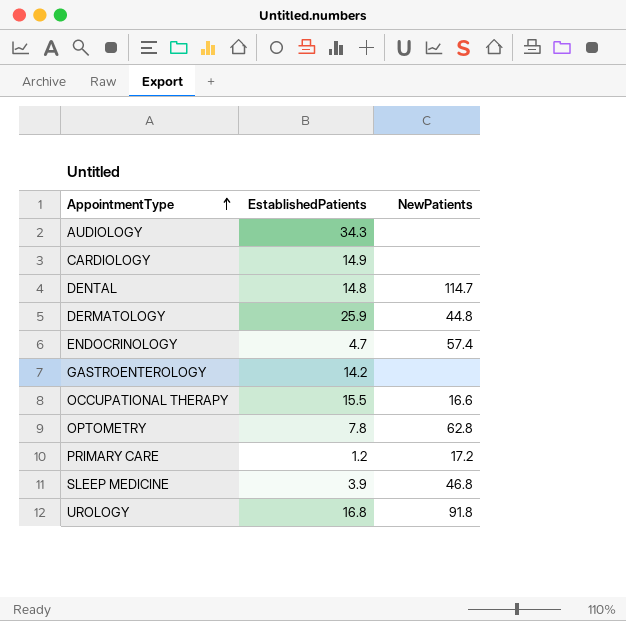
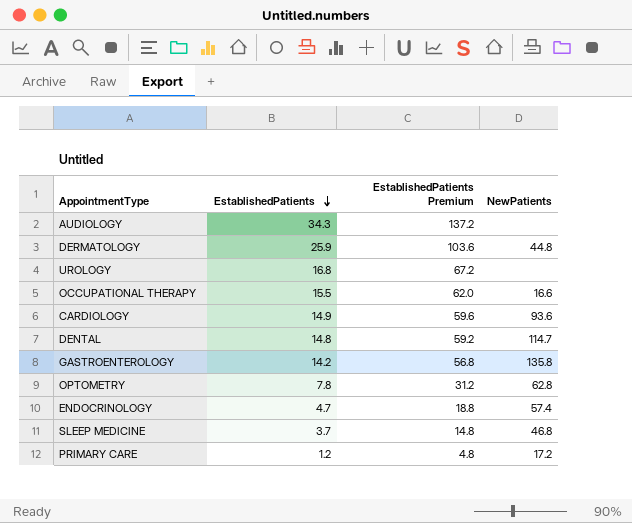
row order: AppointmentType ascending -> EstablishedPatients descending
column EstablishedPatients Premium | formula: none -> [EstablishedPatients] * 4
UROLOGY | NewPatients: 91.8 -> none
CARDIOLOGY | NewPatients: none -> 93.6
GASTROENTEROLOGY | NewPatients: none -> 135.8
SLEEP MEDICINE | EstablishedPatients: 3.9 -> 3.7

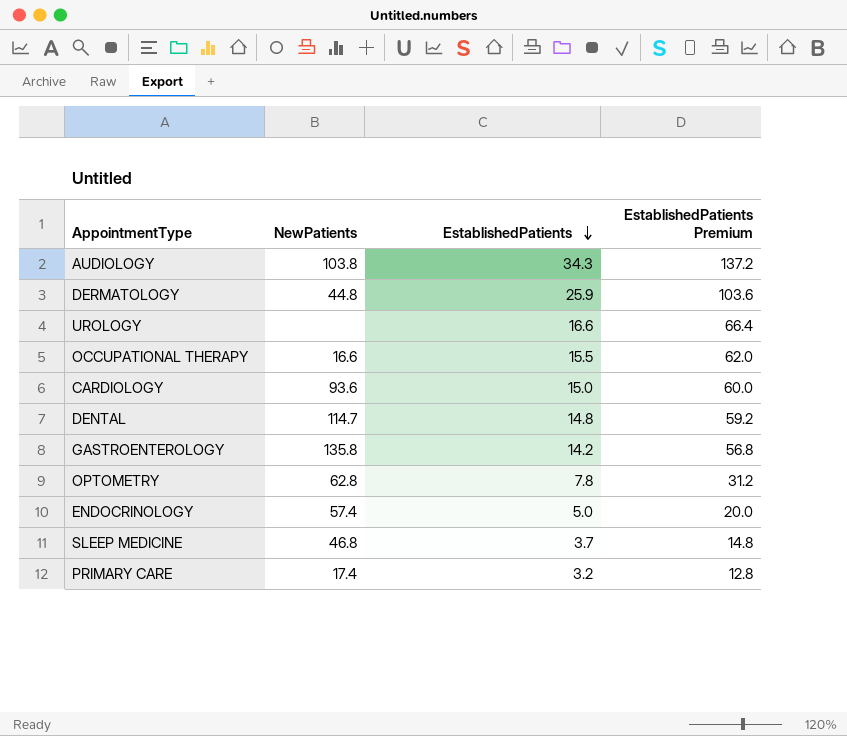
column NewPatients | position: 4 -> 2
AUDIOLOGY | NewPatients: none -> 103.8
UROLOGY | EstablishedPatients: 16.8 -> 16.6
UROLOGY | EstablishedPatients Premium: 67.2 -> 66.4
CARDIOLOGY | EstablishedPatients: 14.9 -> 15.0
CARDIOLOGY | EstablishedPatients Premium: 59.6 -> 60.0
ENDOCRINOLOGY | EstablishedPatients: 4.7 -> 5.0
ENDOCRINOLOGY | EstablishedPatients Premium: 18.8 -> 20.0
PRIMARY CARE | NewPatients: 17.2 -> 17.4
PRIMARY CARE | EstablishedPatients: 1.2 -> 3.2
PRIMARY CARE | EstablishedPatients Premium: 4.8 -> 12.8

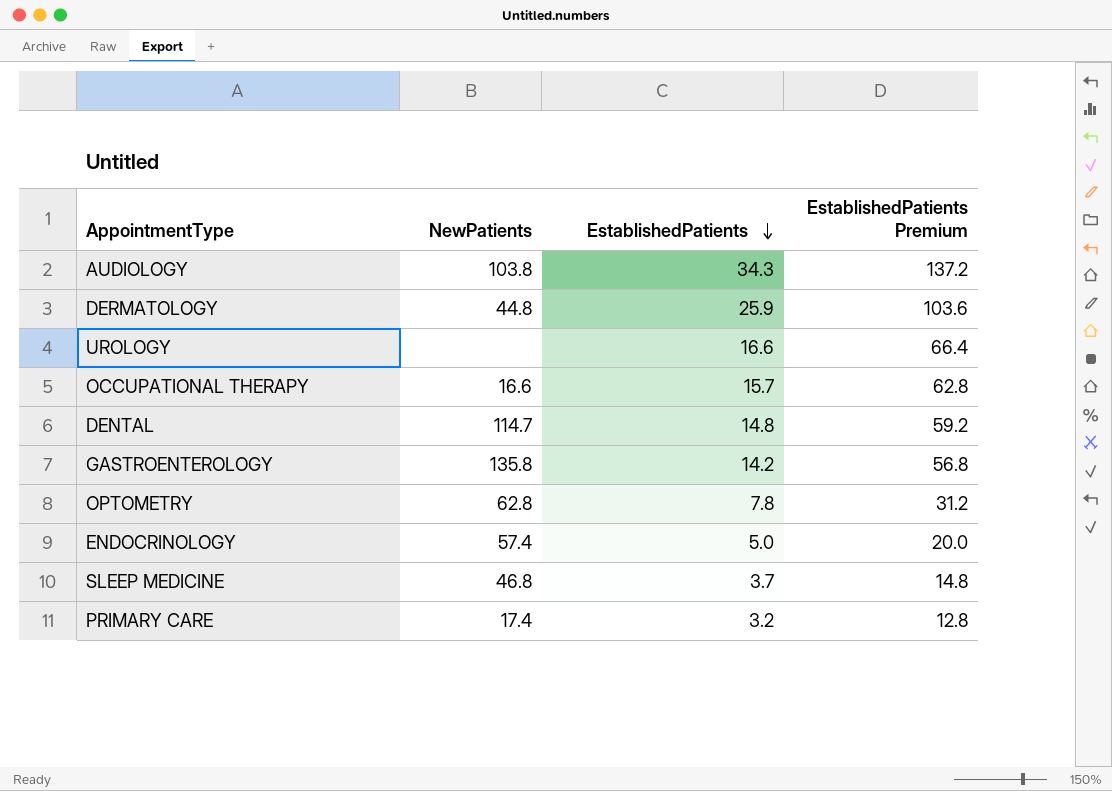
row CARDIOLOGY: 93.6 | 15.0 | 60.0 -> none
OCCUPATIONAL THERAPY | EstablishedPatients: 15.5 -> 15.7
OCCUPATIONAL THERAPY | EstablishedPatients Premium: 62.0 -> 62.8

